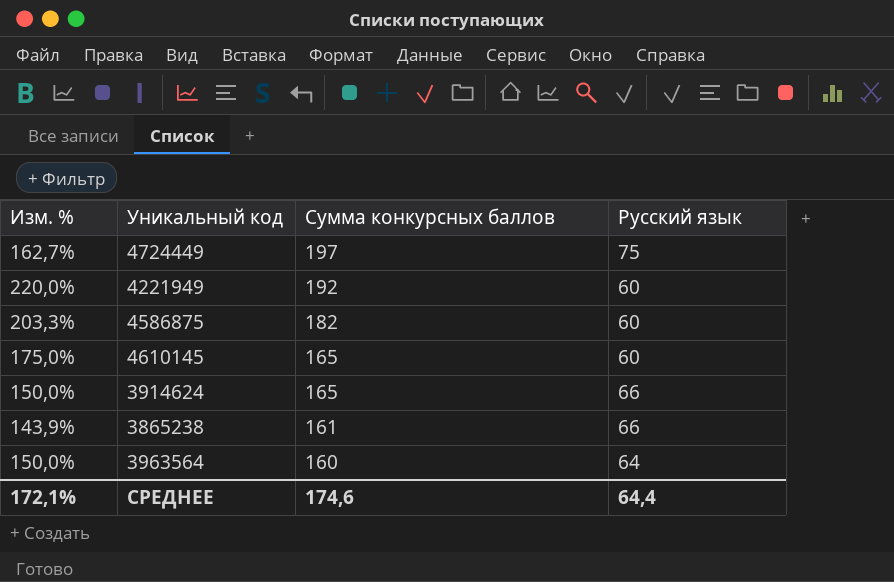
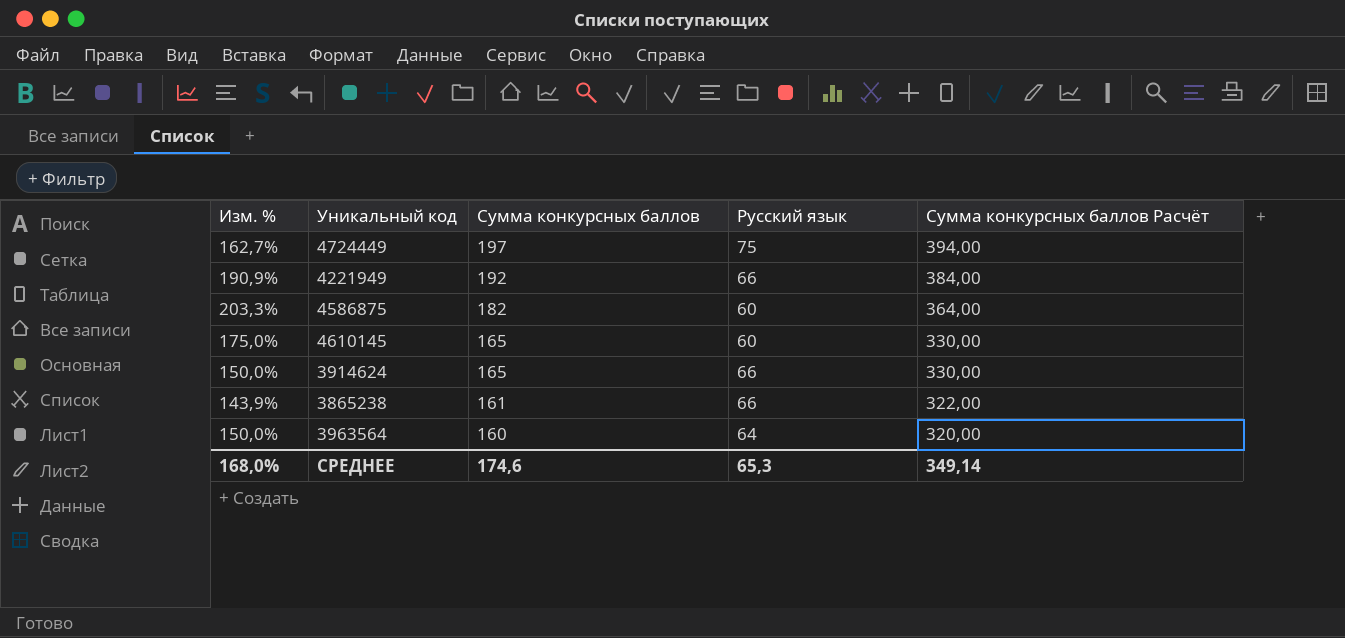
column Сумма конкурсных баллов Расчёт | formula: none -> [Сумма конкурсных баллов] * 2
4221949 | Изм. %: 220,0% -> 190,9%
4221949 | Русский язык: 60 -> 66
СРЕДНЕЕ | Изм. %: 172,1% -> 168,0%
СРЕДНЕЕ | Русский язык: 64,4 -> 65,3

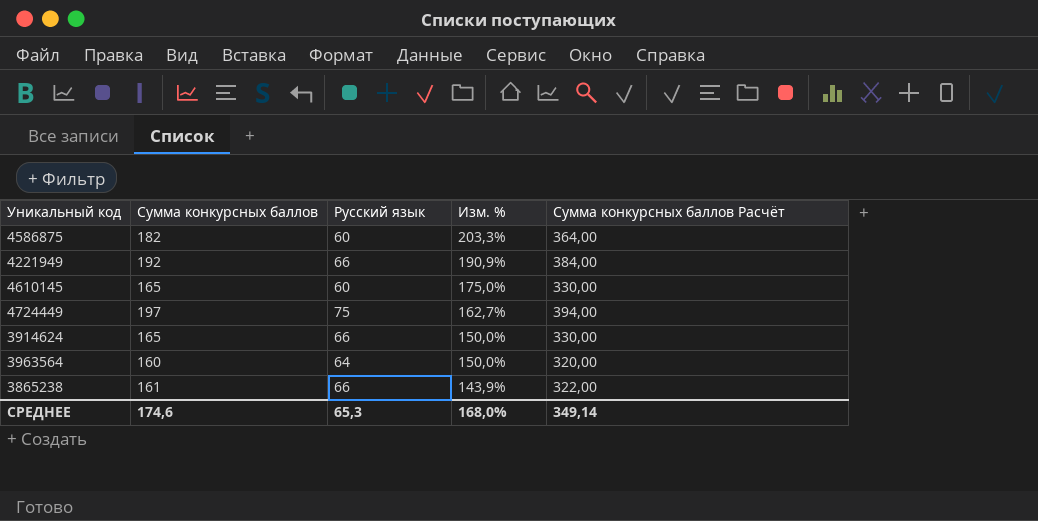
row order: Сумма конкурсных баллов descending -> Изм. % descending
column Изм. % | position: 1 -> 4

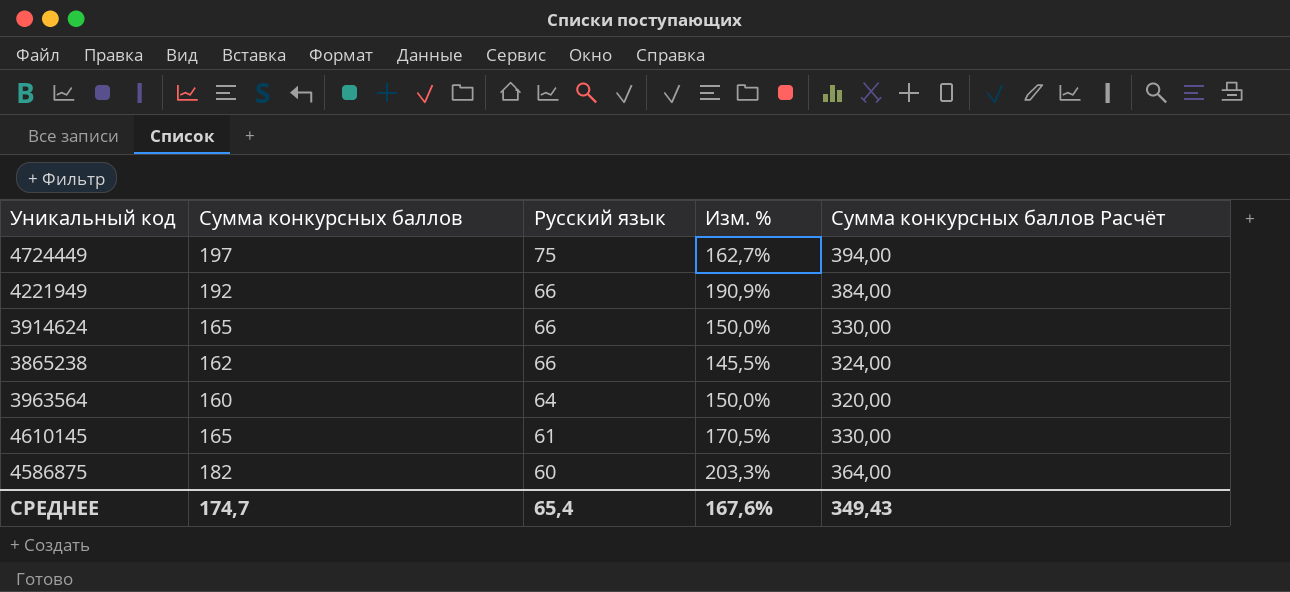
row order: Изм. % descending -> Русский язык descending
3865238 | Сумма конкурсных баллов: 161 -> 162
3865238 | Изм. %: 143,9% -> 145,5%
3865238 | Сумма конкурсных баллов Расчёт: 322,00 -> 324,00
4610145 | Русский язык: 60 -> 61
4610145 | Изм. %: 175,0% -> 170,5%
СРЕДНЕЕ | Сумма конкурсных баллов: 174,6 -> 174,7
СРЕДНЕЕ | Русский язык: 65,3 -> 65,4
СРЕДНЕЕ | Изм. %: 168,0% -> 167,6%
СРЕДНЕЕ | Сумма конкурсных баллов Расчёт: 349,14 -> 349,43

